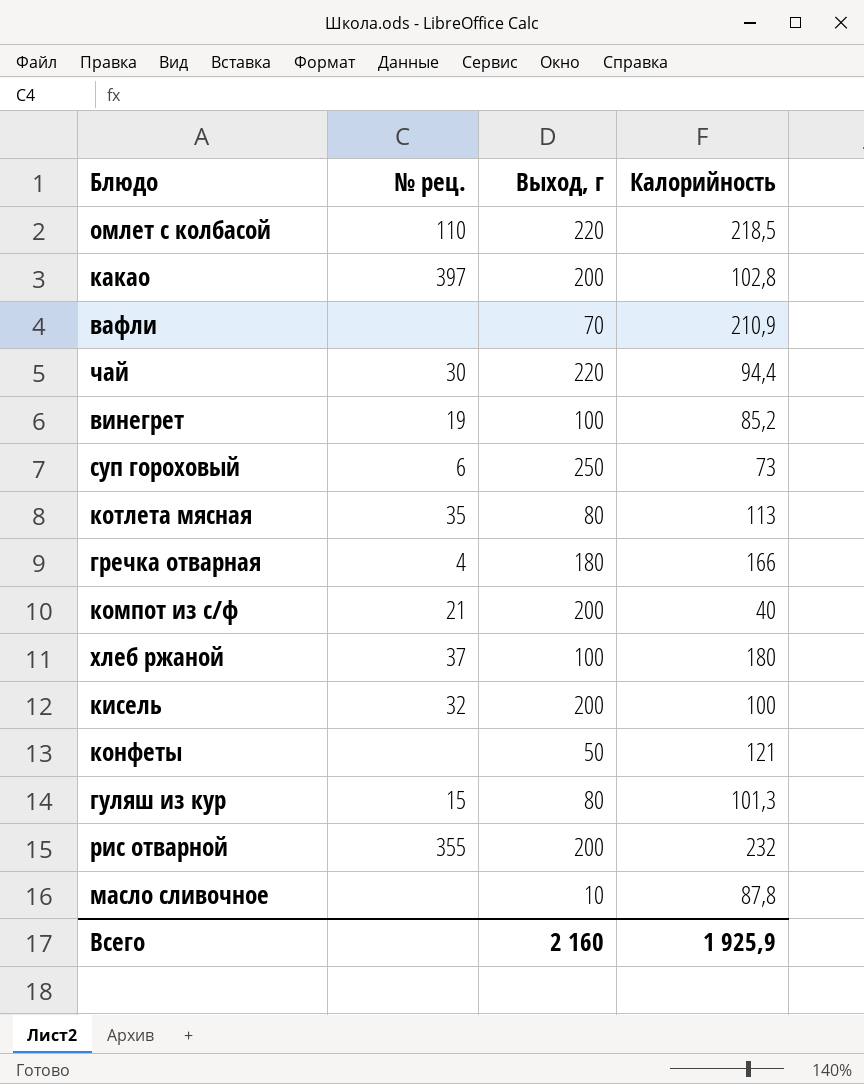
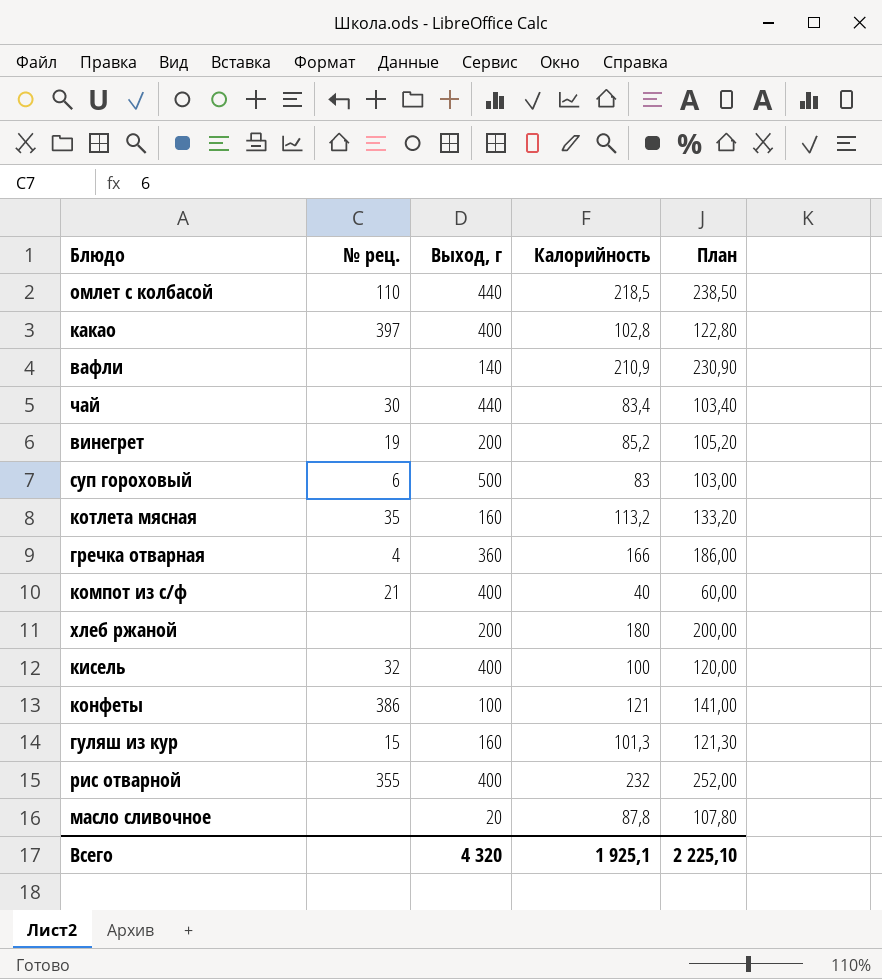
column План | formula: none -> [Калорийность] + 20
омлет с колбасой | Выход, г: 220 -> 440
какао | Выход, г: 200 -> 400
вафли | Выход, г: 70 -> 140
чай | Выход, г: 220 -> 440
чай | Калорийность: 94,4 -> 83,4
винегрет | Выход, г: 100 -> 200
суп гороховый | Выход, г: 250 -> 500
суп гороховый | Калорийность: 73 -> 83
котлета мясная | Выход, г: 80 -> 160
котлета мясная | Калорийность: 113 -> 113,2
гречка отварная | Выход, г: 180 -> 360
компот из с/ф | Выход, г: 200 -> 400
хлеб ржаной | № рец.: 37 -> none
хлеб ржаной | Выход, г: 100 -> 200
кисель | Выход, г: 200 -> 400
конфеты | № рец.: none -> 386
конфеты | Выход, г: 50 -> 100
гуляш из кур | Выход, г: 80 -> 160
рис отварной | Выход, г: 200 -> 400
масло сливочное | Выход, г: 10 -> 20
Всего | Выход, г: 2 160 -> 4 320
Всего | Калорийность: 1 925,9 -> 1 925,1

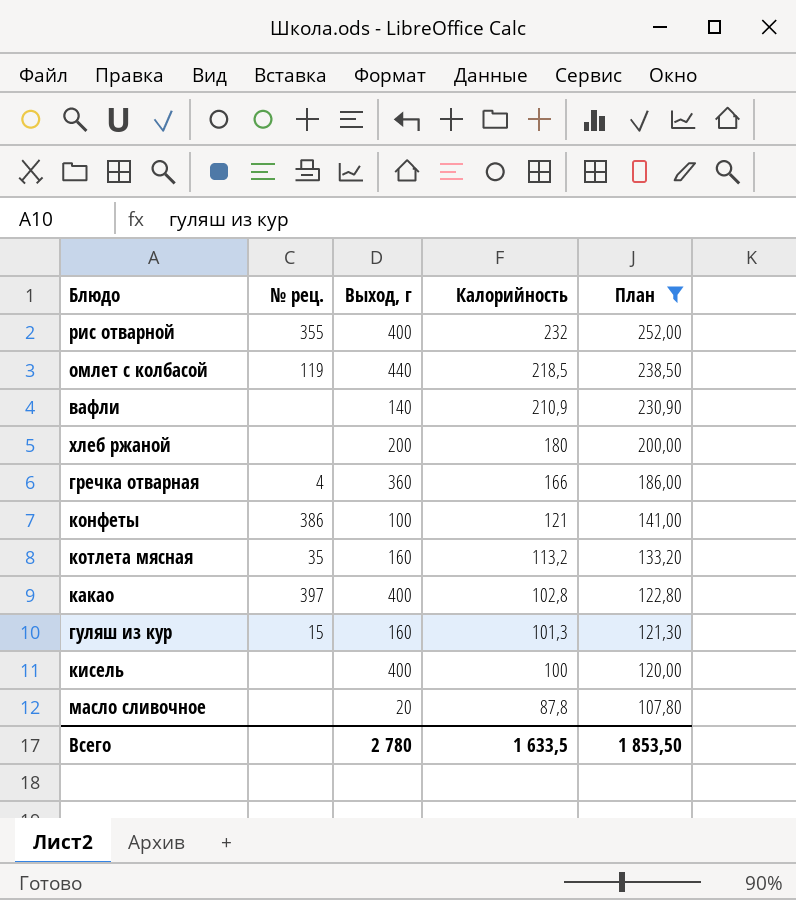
filter: none -> План >= 107,80
row order: none -> Калорийность descending
омлет с колбасой | № рец.: 110 -> 119
кисель | № рец.: 32 -> none
Всего | Выход, г: 4 320 -> 2 780
Всего | Калорийность: 1 925,1 -> 1 633,5
Всего | План: 2 225,10 -> 1 853,50

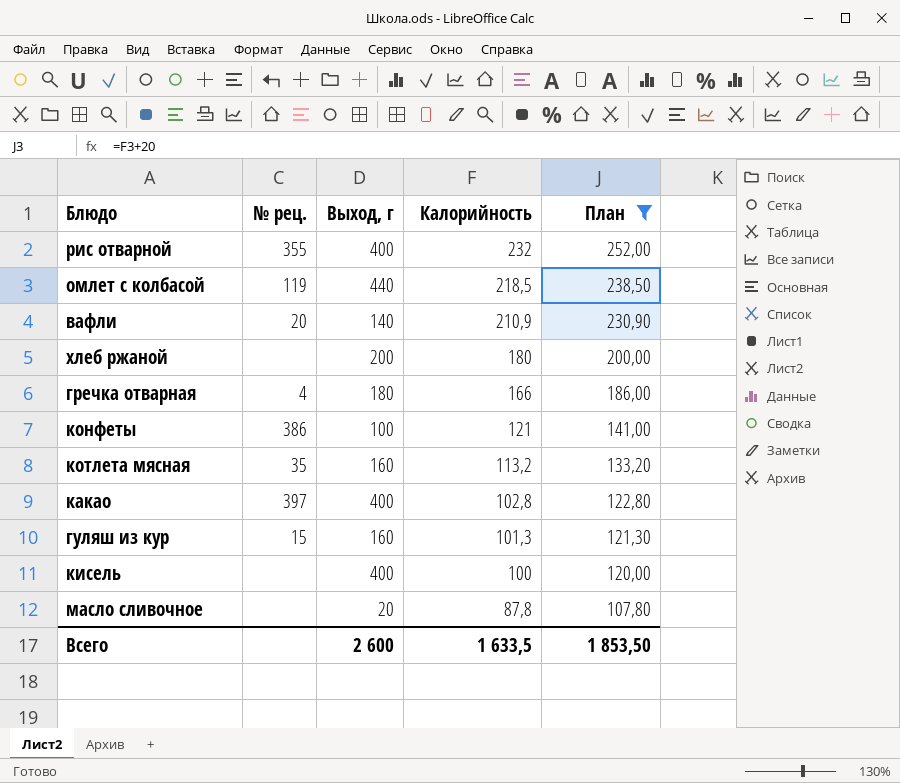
вафли | № рец.: none -> 20
гречка отварная | Выход, г: 360 -> 180
Всего | Выход, г: 2 780 -> 2 600

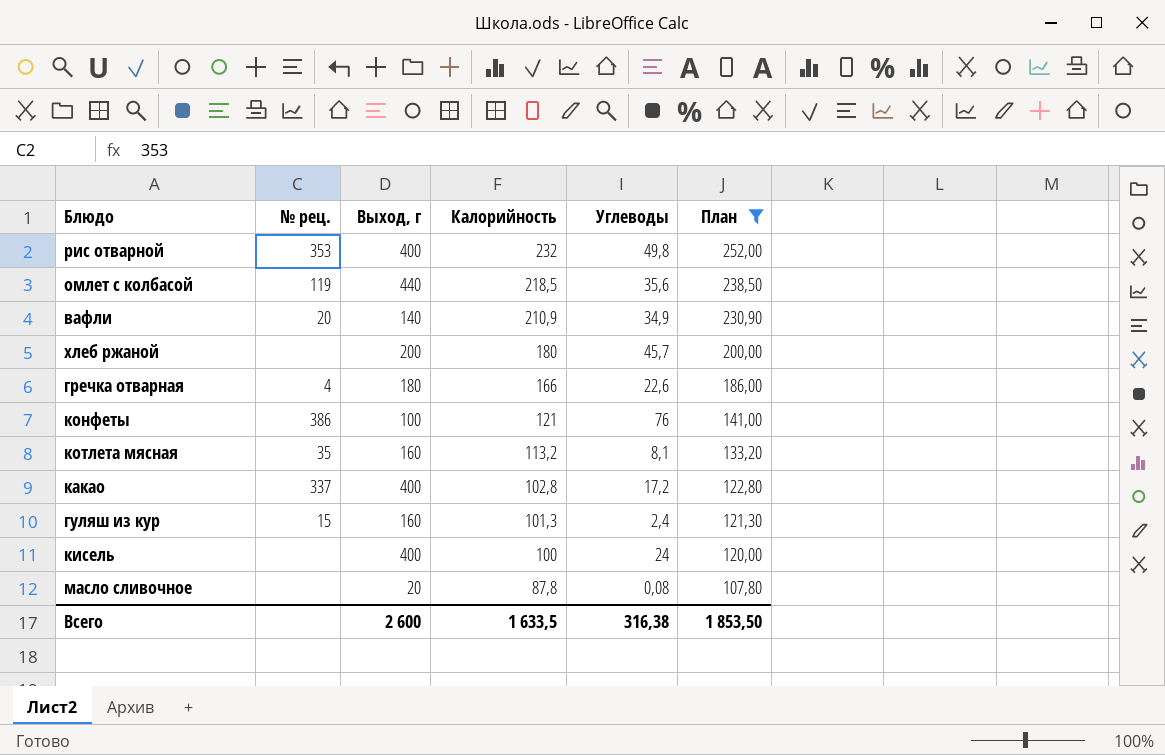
column Углеводы | position: none -> 5
рис отварной | № рец.: 355 -> 353
какао | № рец.: 397 -> 337

